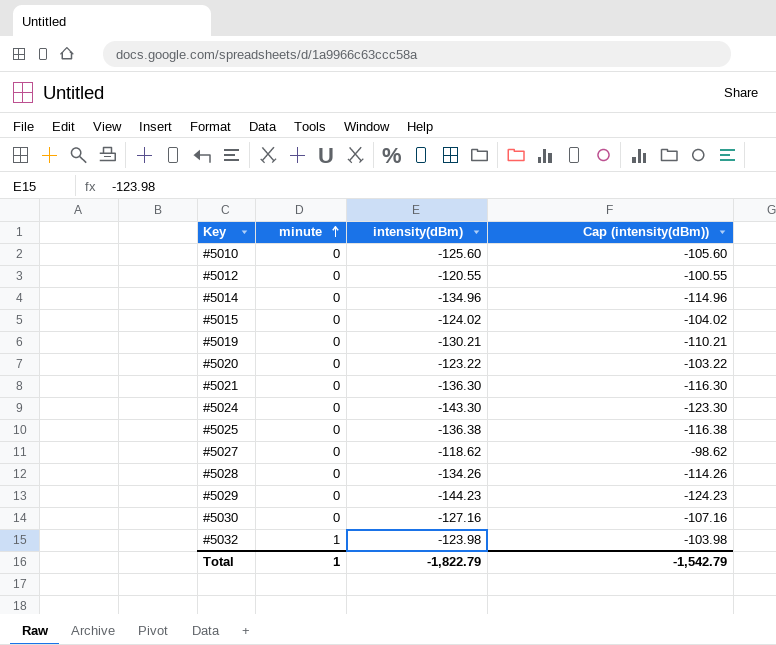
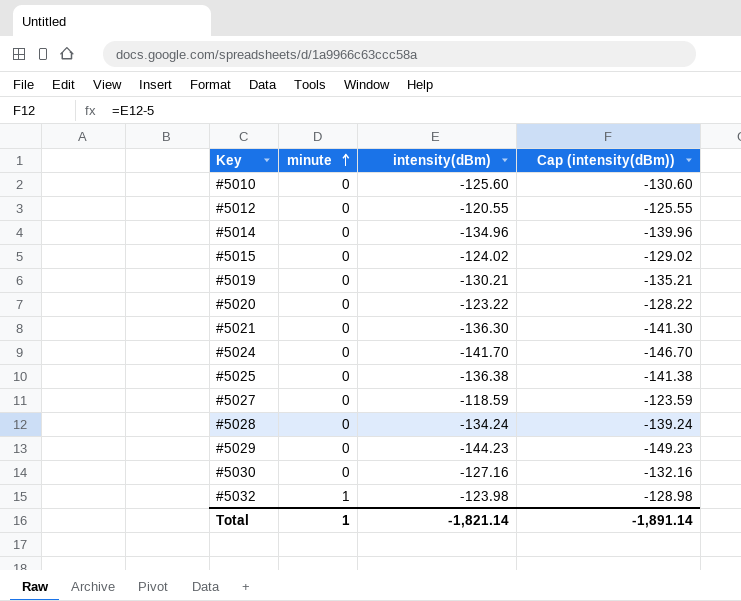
column Cap (intensity(dBm)) | formula: [intensity(dBm)] + 20 -> [intensity(dBm)] - 5
#5024 | intensity(dBm): -143.30 -> -141.70
#5027 | intensity(dBm): -118.62 -> -118.59
#5028 | intensity(dBm): -134.26 -> -134.24
Total | intensity(dBm): -1,822.79 -> -1,821.14
Total | Cap (intensity(dBm)): -1,542.79 -> -1,891.14

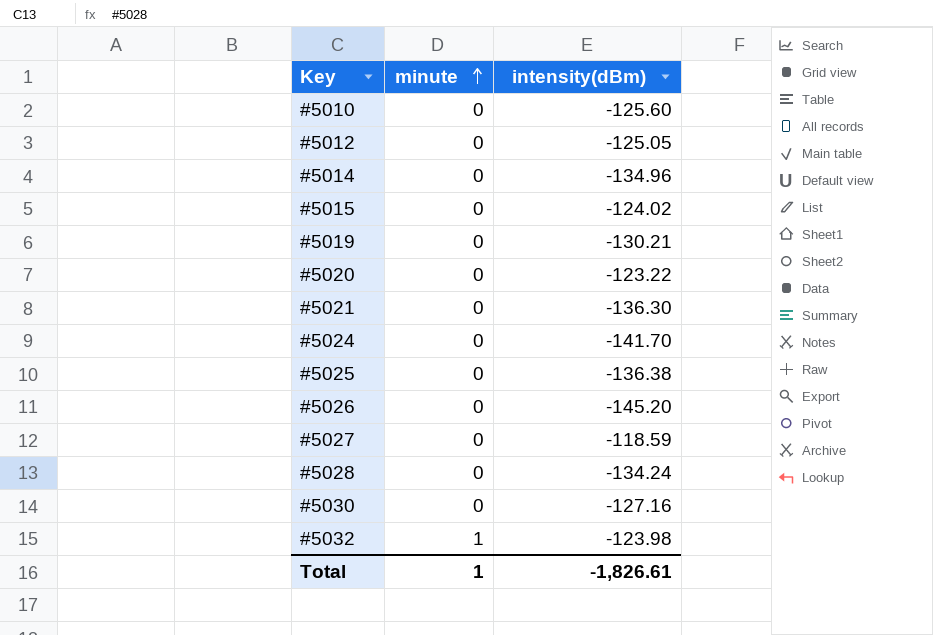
column Cap (intensity(dBm)) | formula: [intensity(dBm)] - 5 -> none
row #5029: 0 | -144.23 | -149.23 -> none
#5012 | intensity(dBm): -120.55 -> -125.05
row #5026: none -> 0 | -145.20
Total | intensity(dBm): -1,821.14 -> -1,826.61

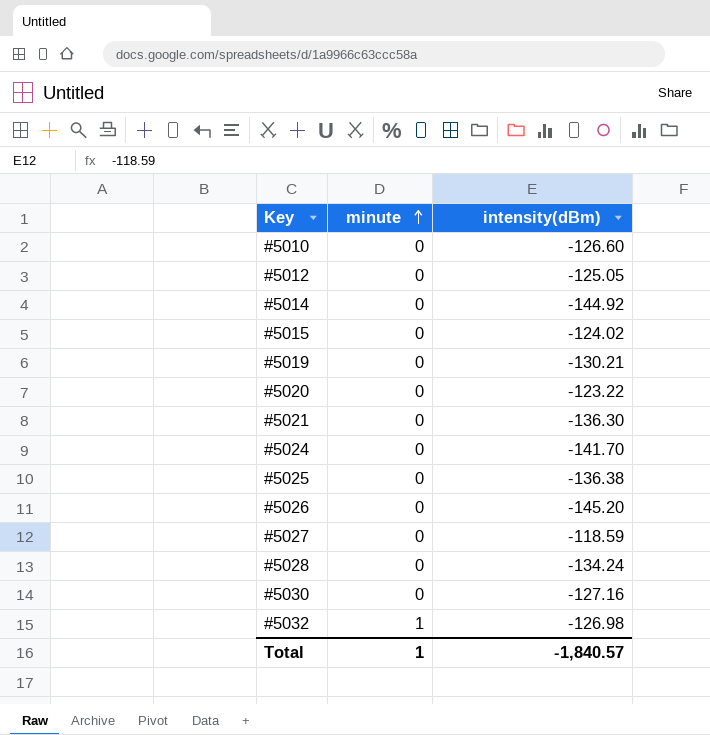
#5010 | intensity(dBm): -125.60 -> -126.60
#5014 | intensity(dBm): -134.96 -> -144.92
#5032 | intensity(dBm): -123.98 -> -126.98
Total | intensity(dBm): -1,826.61 -> -1,840.57

